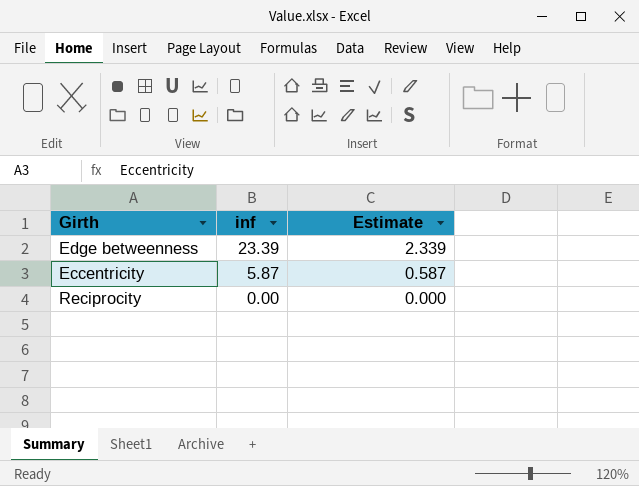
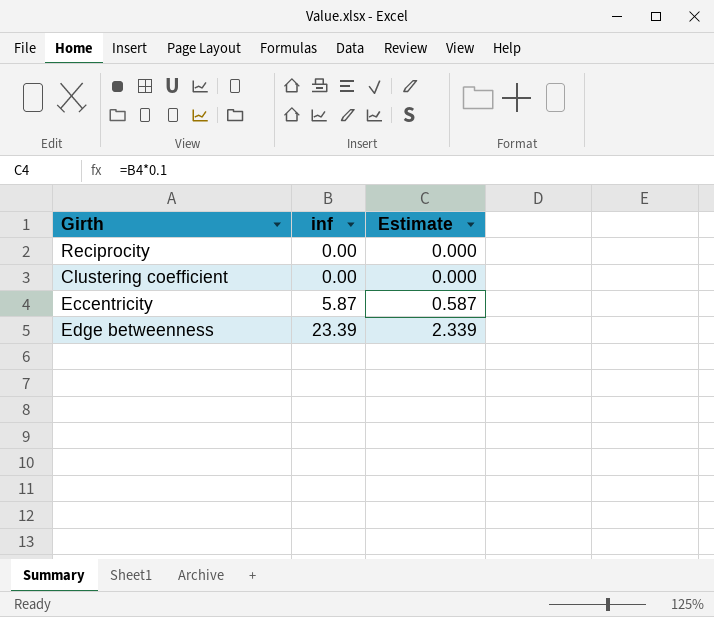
row order: inf descending -> inf ascending
row Clustering coefficient: none -> 0.00 | 0.000

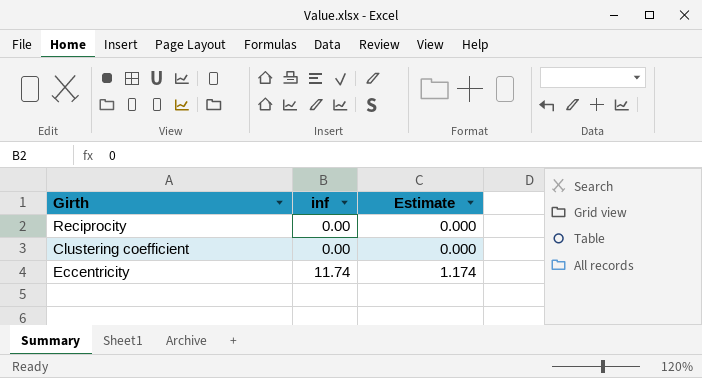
row Edge betweenness: 23.39 | 2.339 -> none
Eccentricity | inf: 5.87 -> 11.74
Eccentricity | Estimate: 0.587 -> 1.174

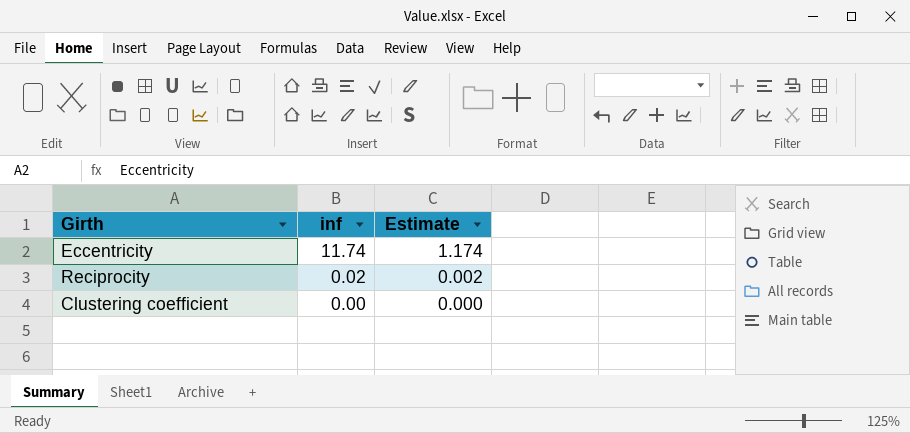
row order: inf ascending -> inf descending
Reciprocity | inf: 0.00 -> 0.02
Reciprocity | Estimate: 0.000 -> 0.002

